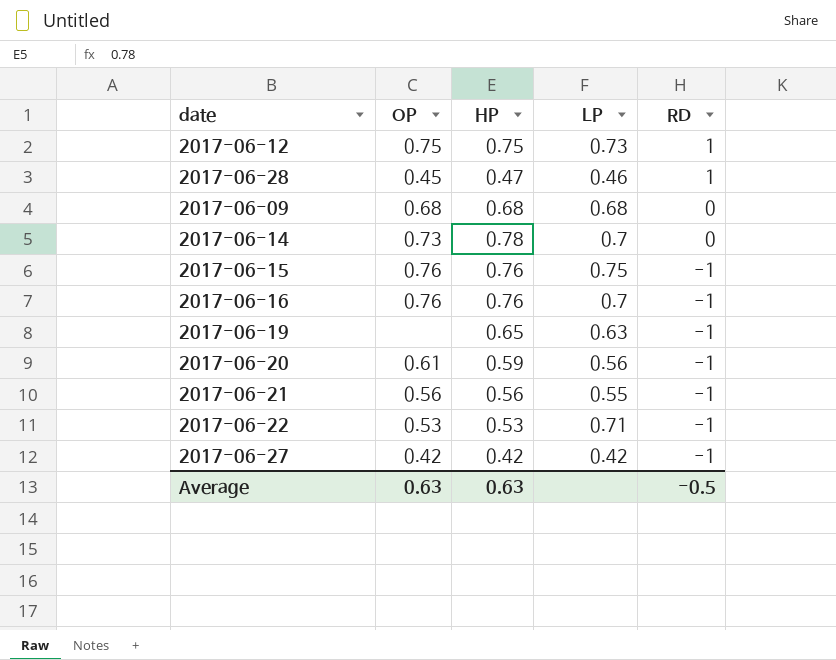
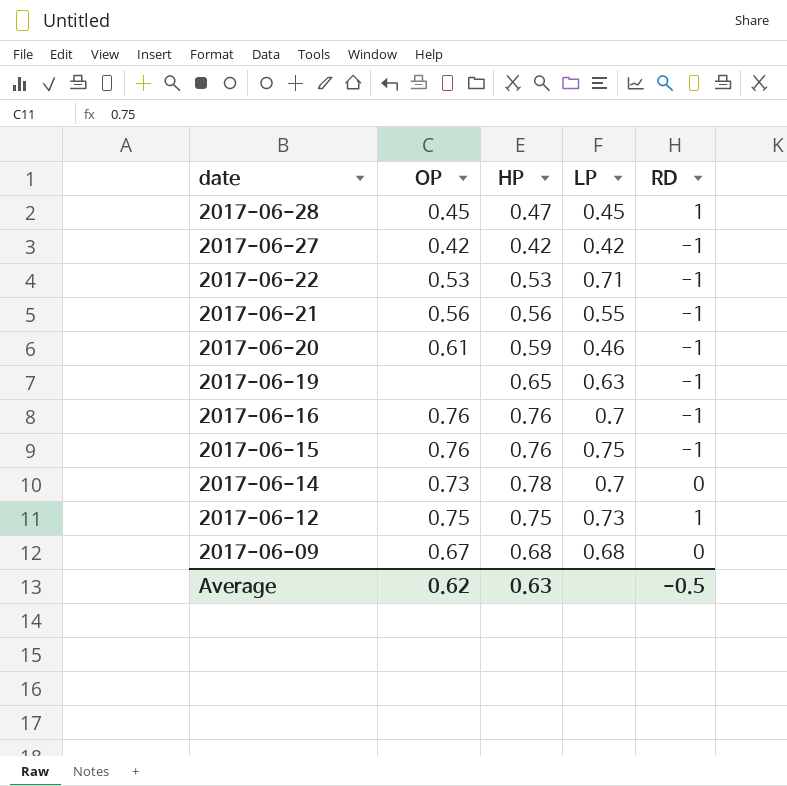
row order: RD descending -> date descending
2017-06-28 | LP: 0.46 -> 0.45
2017-06-20 | LP: 0.56 -> 0.46
2017-06-09 | OP: 0.68 -> 0.67
Average | OP: 0.63 -> 0.62

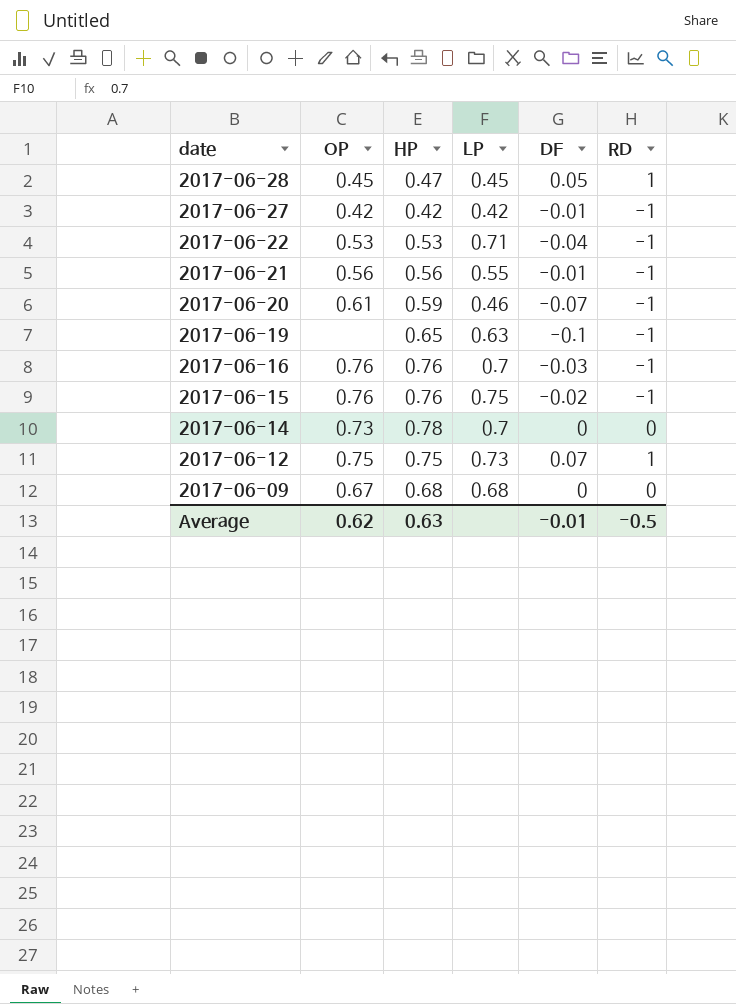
column DF | position: none -> 5

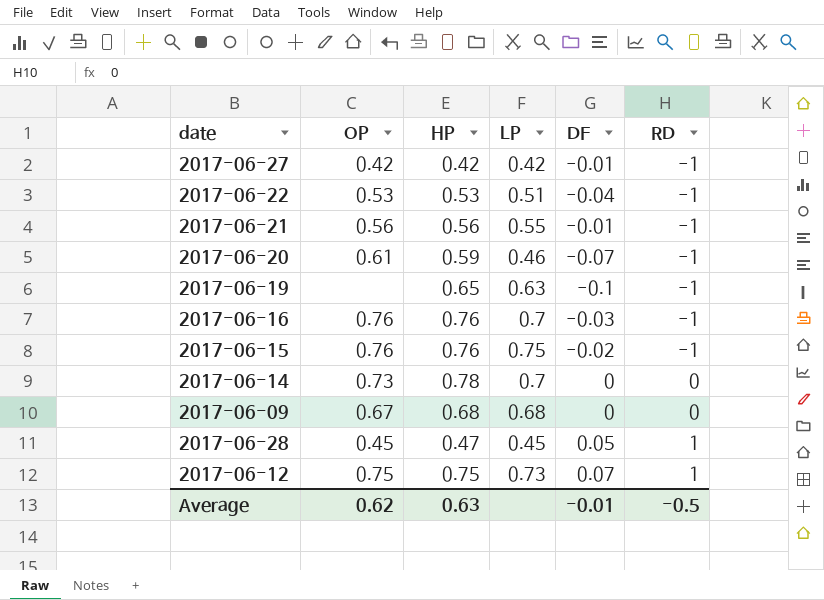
row order: date descending -> RD ascending
2017-06-22 | LP: 0.71 -> 0.51

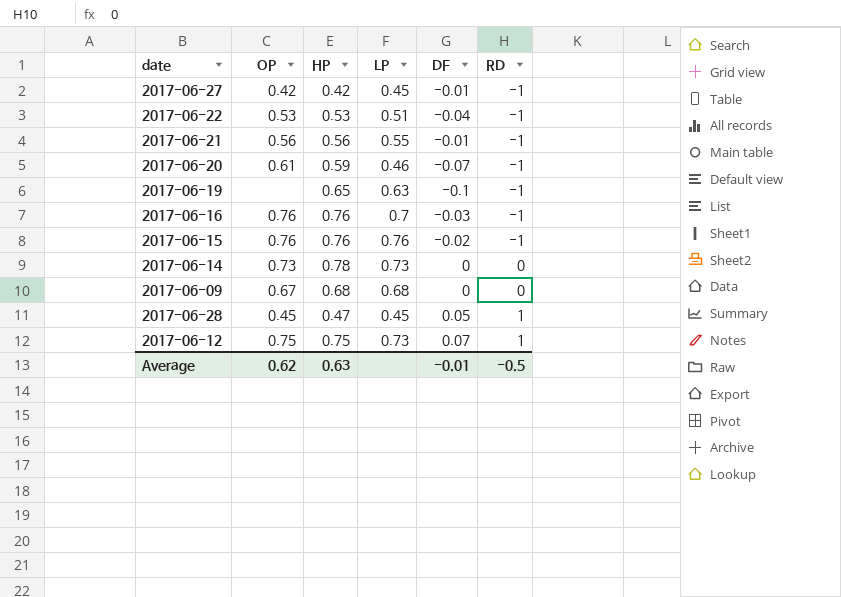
2017-06-27 | LP: 0.42 -> 0.45
2017-06-15 | LP: 0.75 -> 0.76
2017-06-14 | LP: 0.7 -> 0.73

